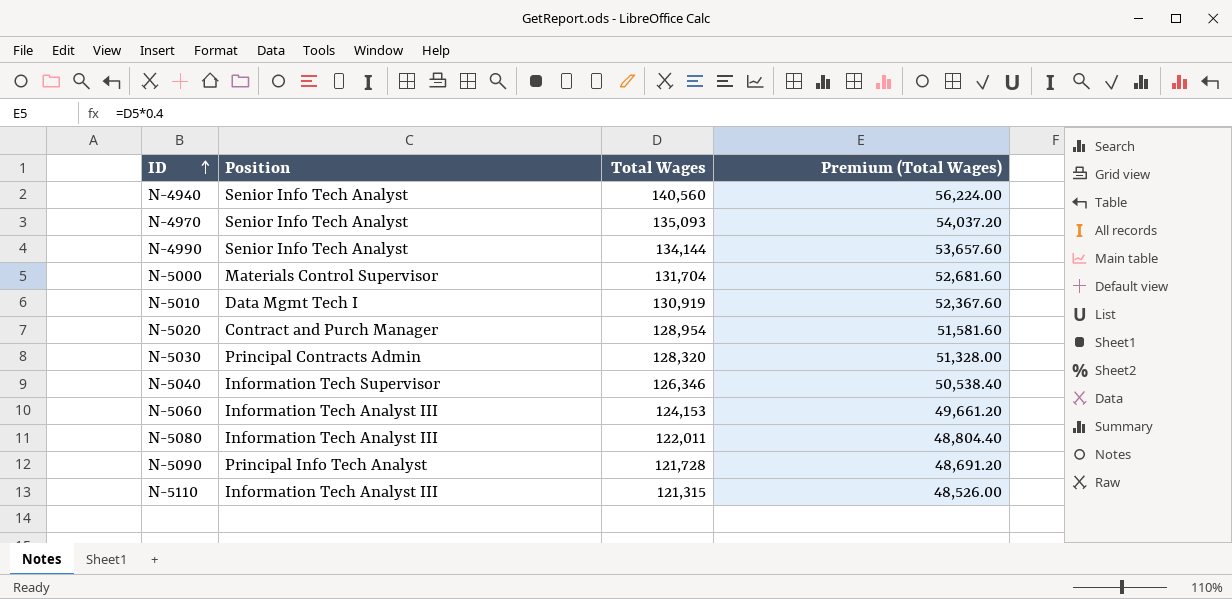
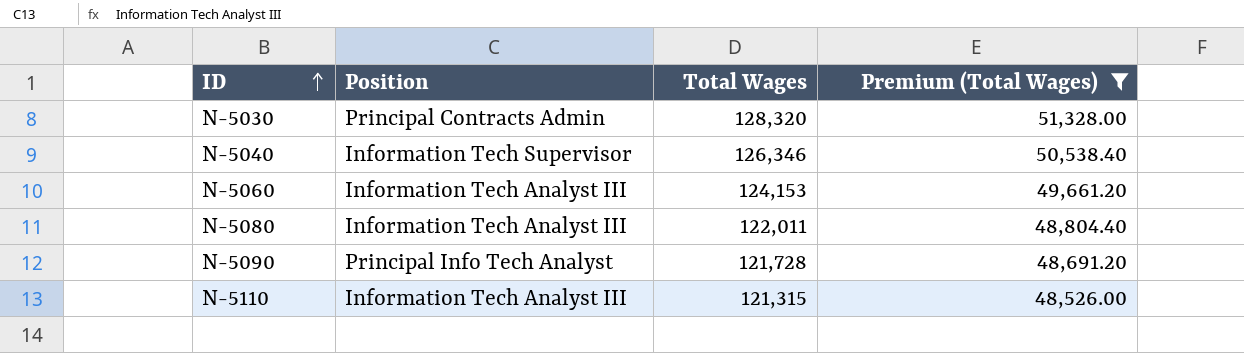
filter: none -> Premium (Total Wages) <= 51,328.00

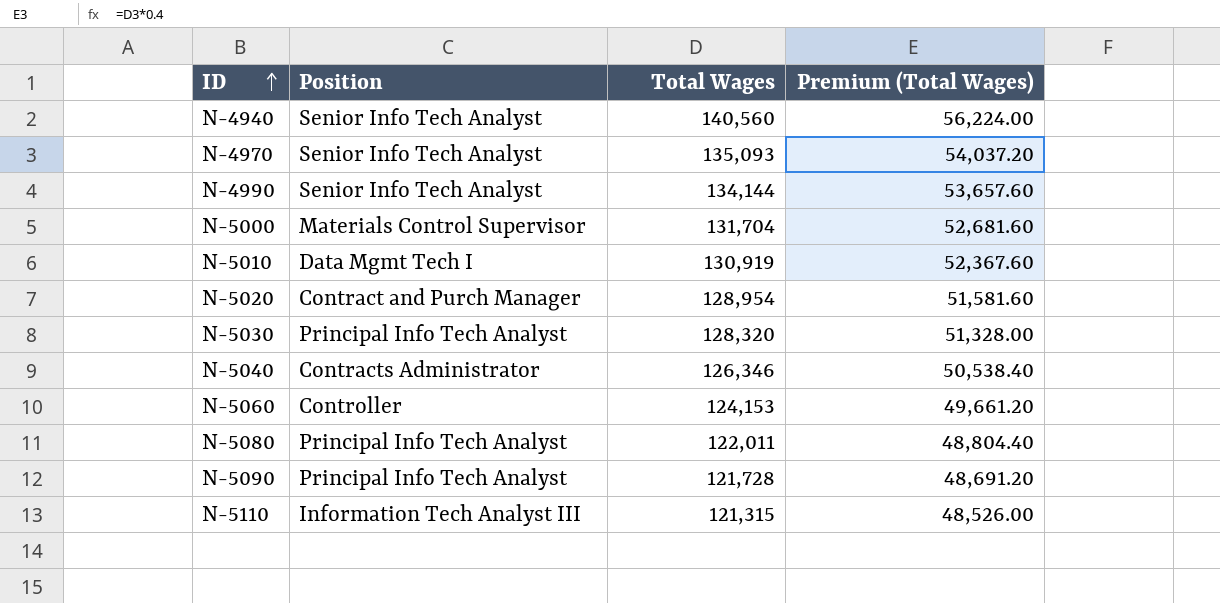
filter: Premium (Total Wages) <= 51,328.00 -> none
N-5030 | Position: Principal Contracts Admin -> Principal Info Tech Analyst
N-5040 | Position: Information Tech Supervisor -> Contracts Administrator
N-5060 | Position: Information Tech Analyst III -> Controller
N-5080 | Position: Information Tech Analyst III -> Principal Info Tech Analyst

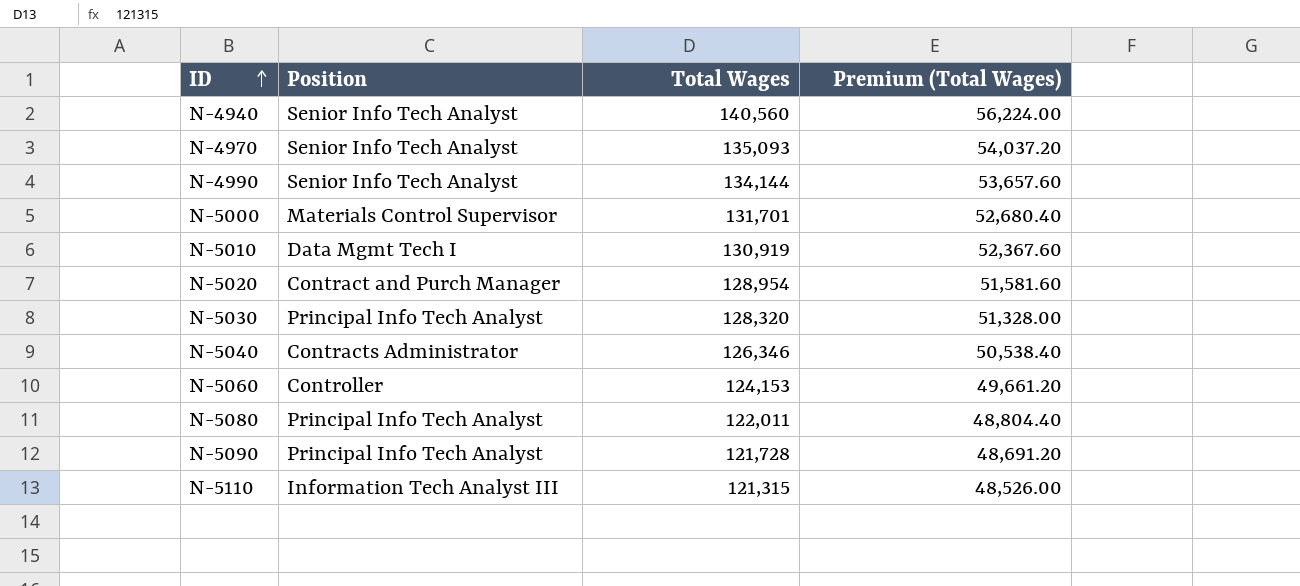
N-5000 | Total Wages: 131,704 -> 131,701
N-5000 | Premium (Total Wages): 52,681.60 -> 52,680.40

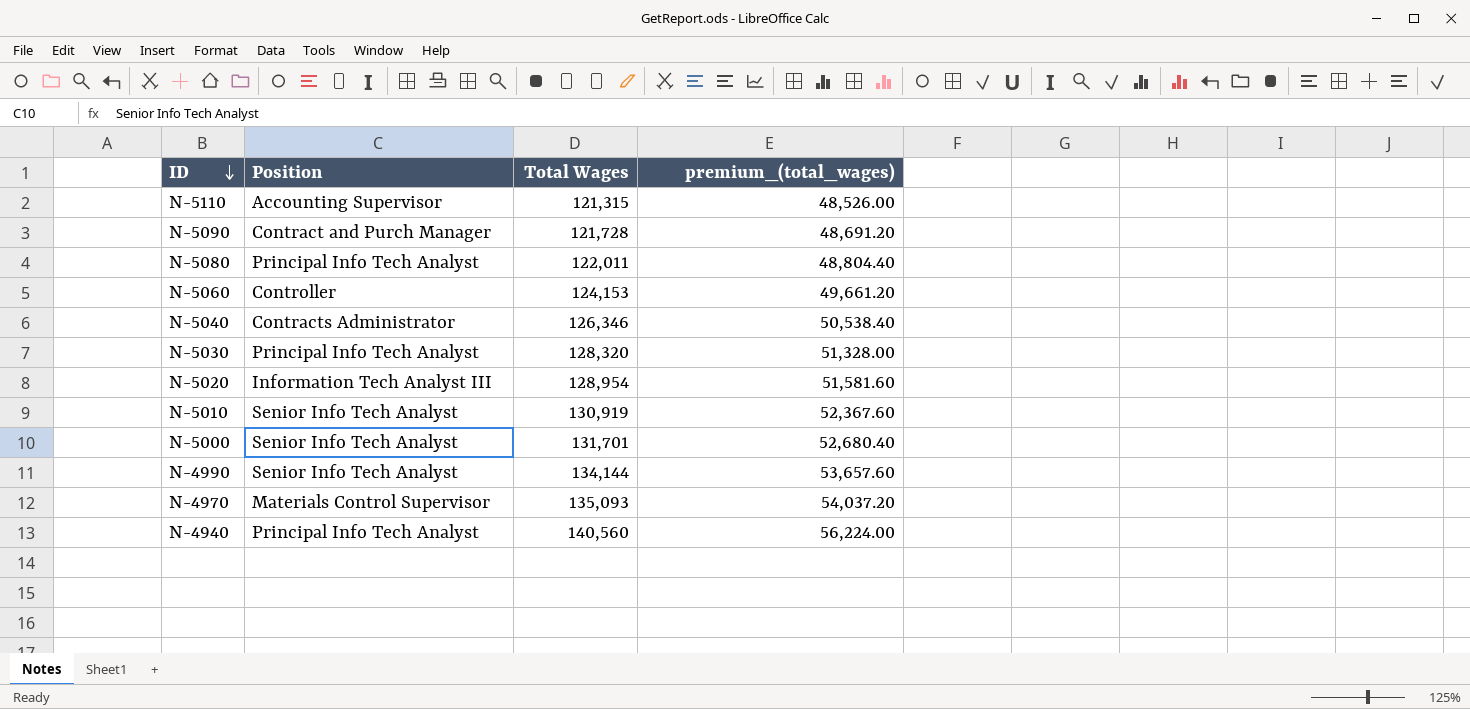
row order: ID ascending -> ID descending
column name: Premium (Total Wages) -> premium_(total_wages)
N-5110 | Position: Information Tech Analyst III -> Accounting Supervisor
N-5090 | Position: Principal Info Tech Analyst -> Contract and Purch Manager
N-5020 | Position: Contract and Purch Manager -> Information Tech Analyst III
N-5010 | Position: Data Mgmt Tech I -> Senior Info Tech Analyst
N-5000 | Position: Materials Control Supervisor -> Senior Info Tech Analyst
N-4970 | Position: Senior Info Tech Analyst -> Materials Control Supervisor
N-4940 | Position: Senior Info Tech Analyst -> Principal Info Tech Analyst

